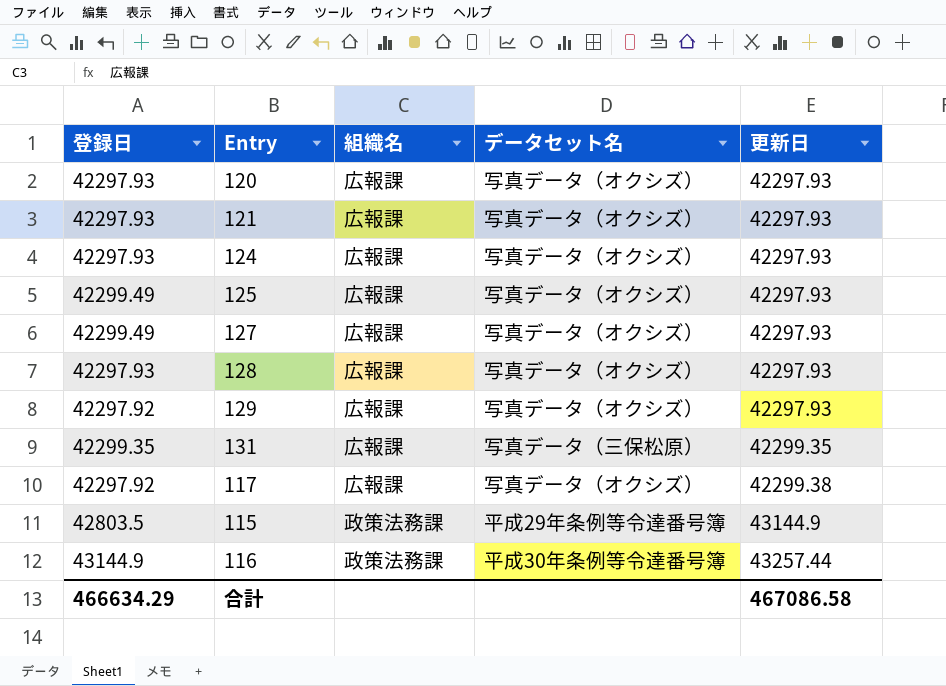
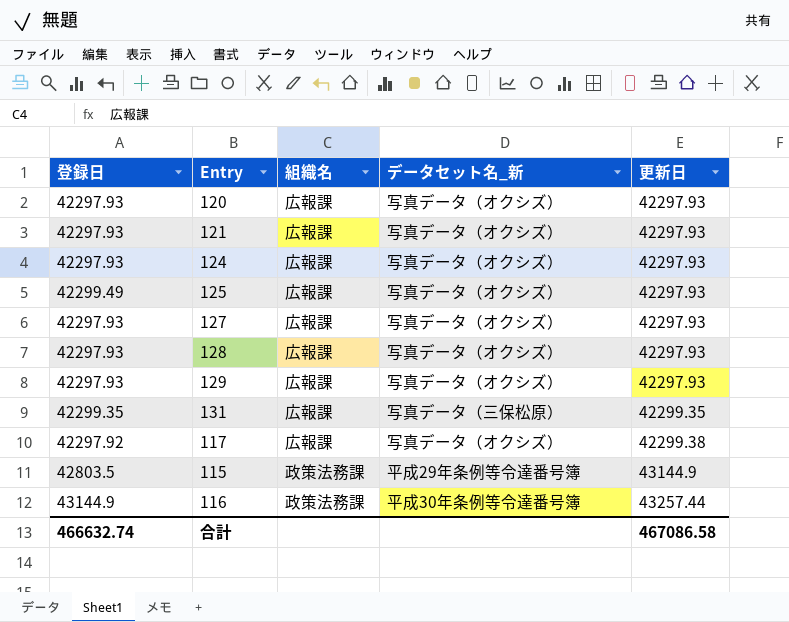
column name: データセット名 -> データセット名_新
127 | 登録日: 42299.49 -> 42297.93
129 | 登録日: 42297.92 -> 42297.93
合計 | 登録日: 466634.29 -> 466632.74

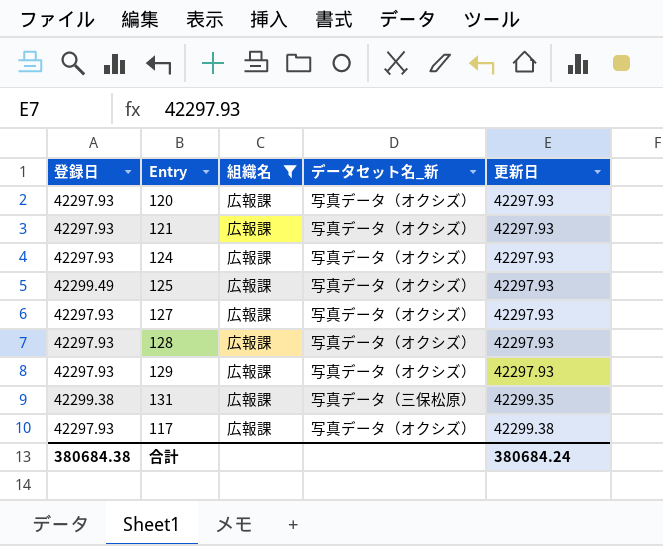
filter: none -> 組織名 = 広報課
131 | 登録日: 42299.35 -> 42299.38
117 | 登録日: 42297.92 -> 42297.93
合計 | 登録日: 466632.74 -> 380684.38
合計 | 更新日: 467086.58 -> 380684.24

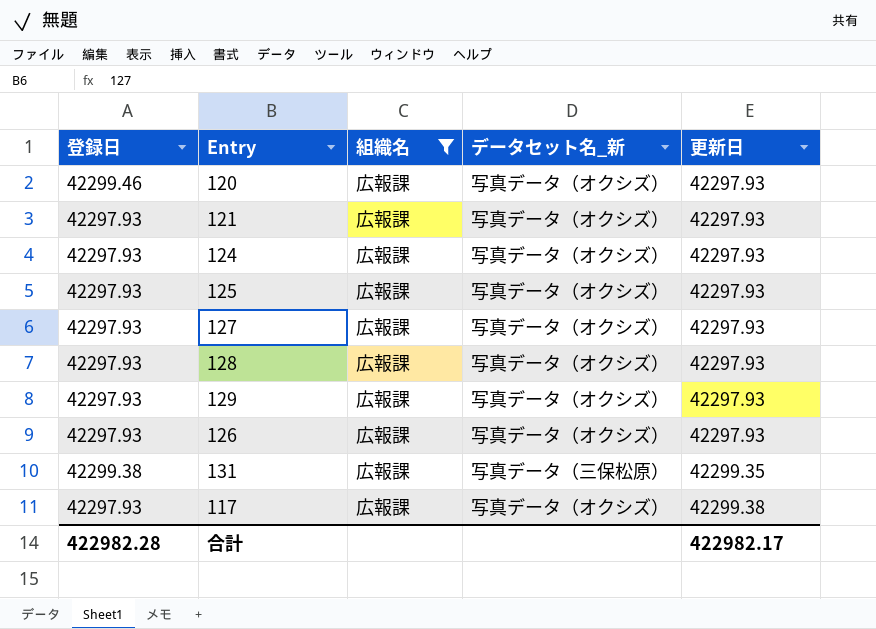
120 | 登録日: 42297.93 -> 42299.46
125 | 登録日: 42299.49 -> 42297.93
row 126: none -> 42297.93 | 広報課 | 写真データ（オクシズ） | 42297.93
合計 | 登録日: 380684.38 -> 422982.28
合計 | 更新日: 380684.24 -> 422982.17

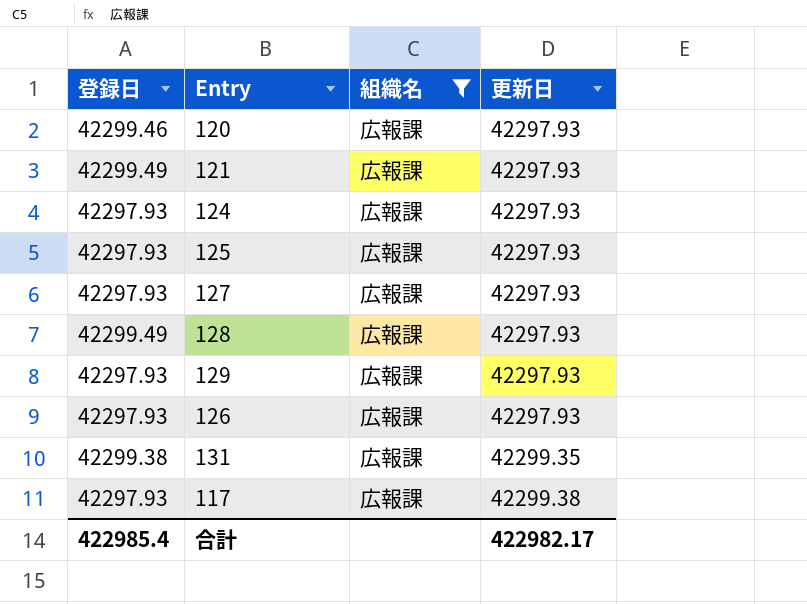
column データセット名_新 | position: 4 -> none
121 | 登録日: 42297.93 -> 42299.49
128 | 登録日: 42297.93 -> 42299.49
合計 | 登録日: 422982.28 -> 422985.4

